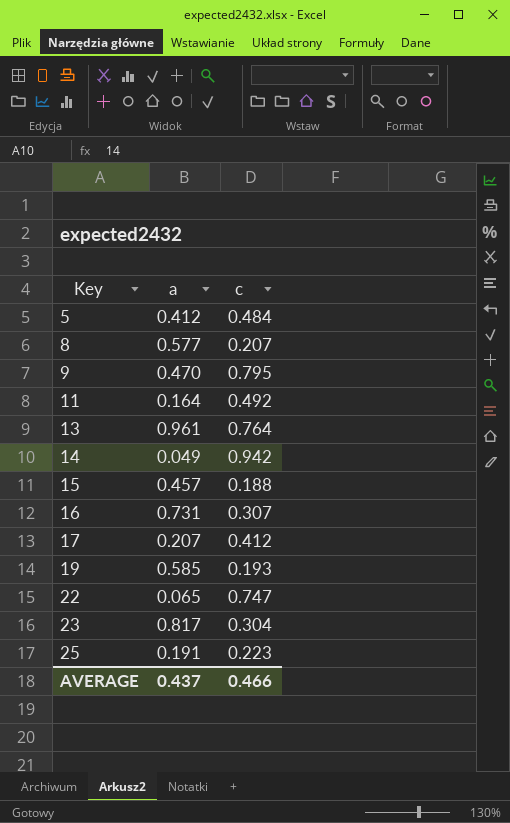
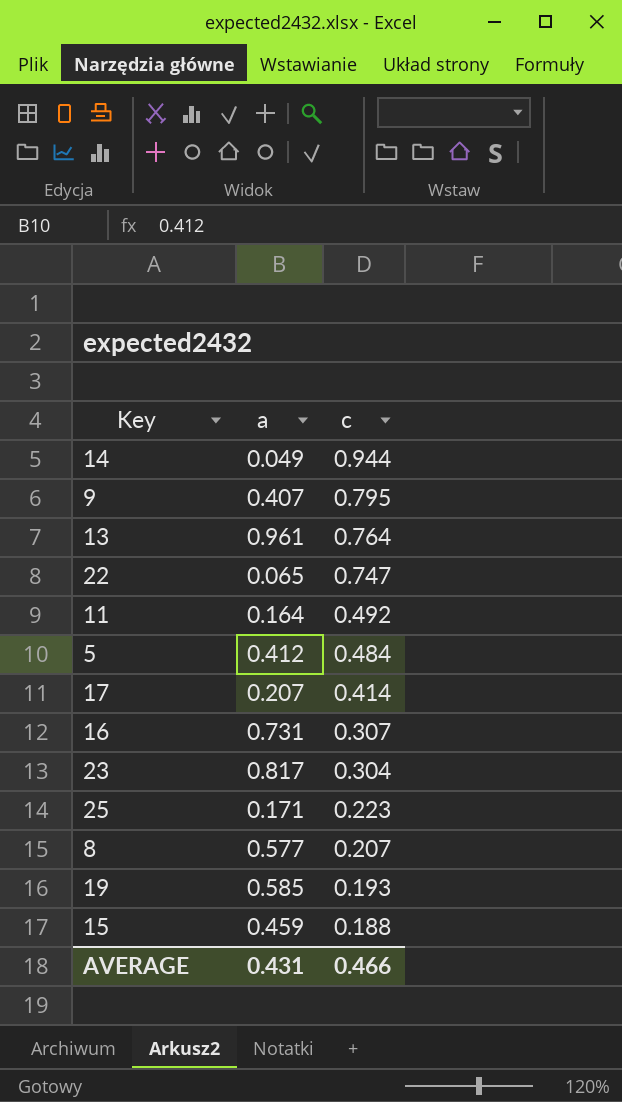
row order: Key ascending -> c descending
14 | c: 0.942 -> 0.944
9 | a: 0.470 -> 0.407
17 | c: 0.412 -> 0.414
25 | a: 0.191 -> 0.171
15 | a: 0.457 -> 0.459
AVERAGE | a: 0.437 -> 0.431

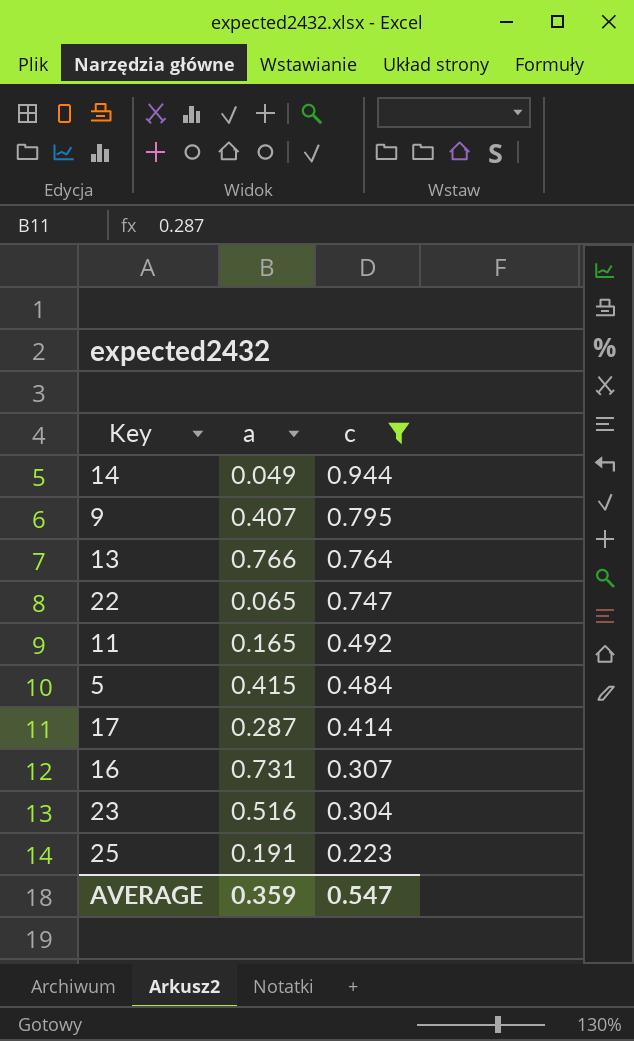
filter: none -> c >= 0.223
13 | a: 0.961 -> 0.766
11 | a: 0.164 -> 0.165
5 | a: 0.412 -> 0.415
17 | a: 0.207 -> 0.287
23 | a: 0.817 -> 0.516
25 | a: 0.171 -> 0.191
AVERAGE | a: 0.431 -> 0.359
AVERAGE | c: 0.466 -> 0.547

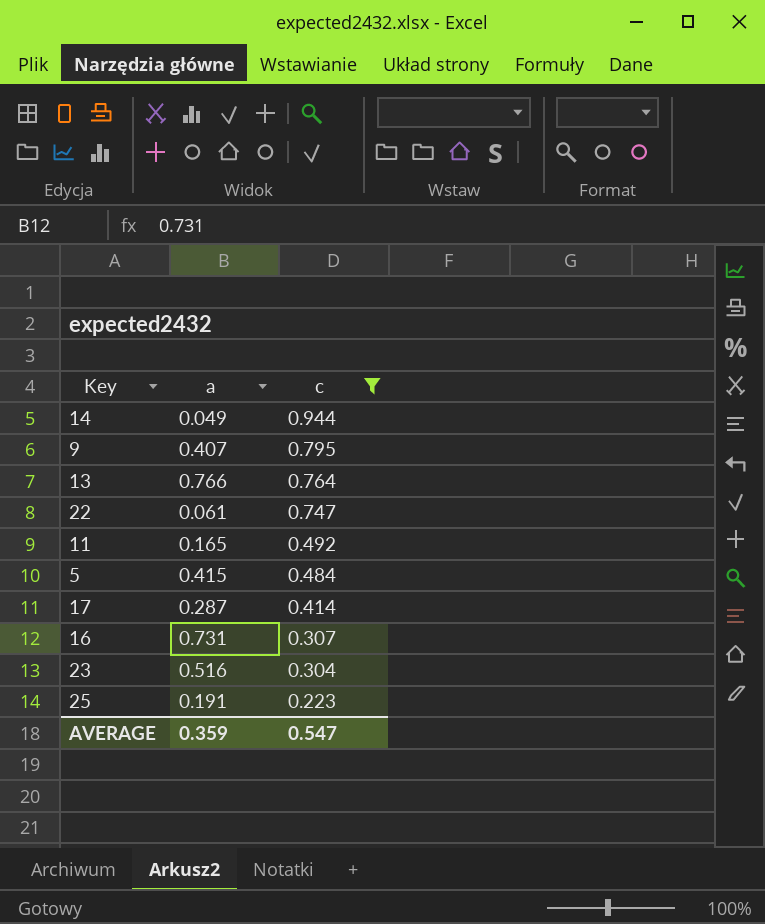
22 | a: 0.065 -> 0.061

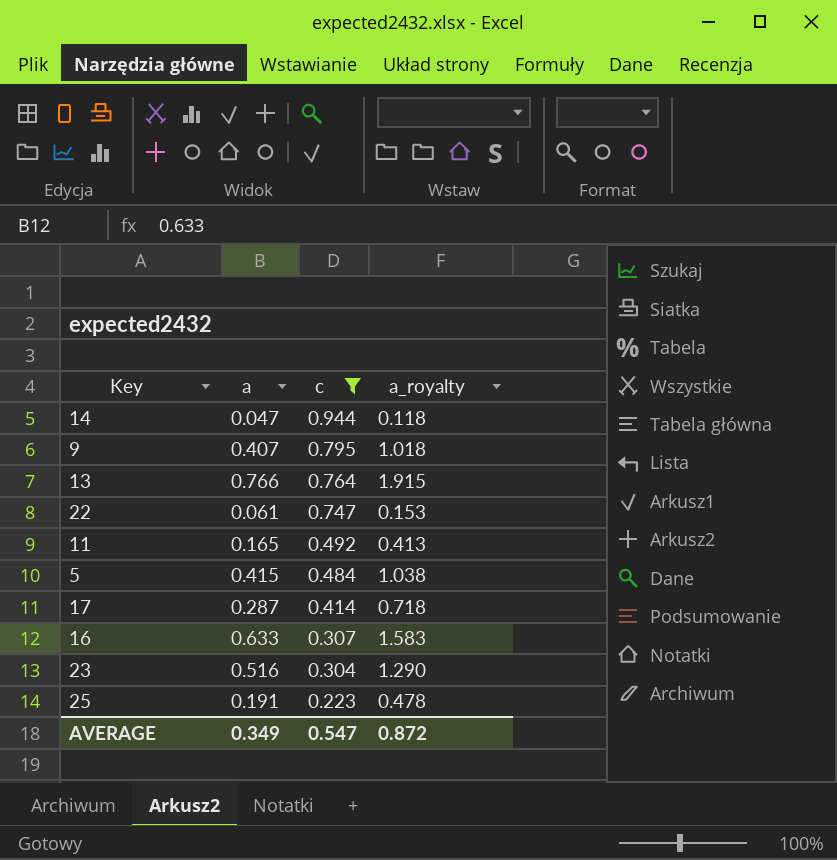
column a_royalty | formula: none -> [a] * 2.5
14 | a: 0.049 -> 0.047
16 | a: 0.731 -> 0.633
AVERAGE | a: 0.359 -> 0.349

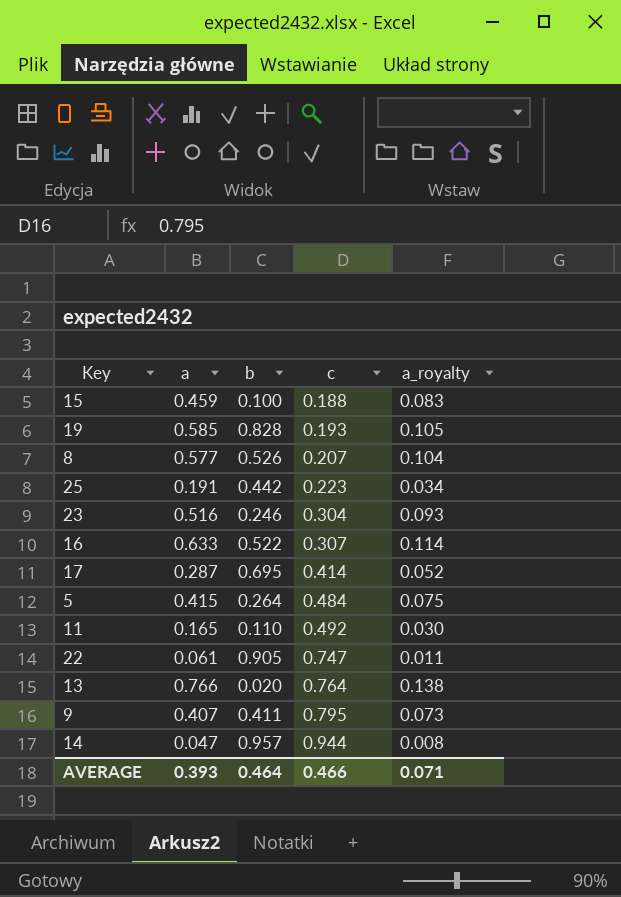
filter: c >= 0.223 -> none
row order: c descending -> c ascending
column b | position: none -> 3
column a_royalty | formula: [a] * 2.5 -> [a] * 0.18
AVERAGE | a: 0.349 -> 0.393
AVERAGE | c: 0.547 -> 0.466
AVERAGE | a_royalty: 0.872 -> 0.071

